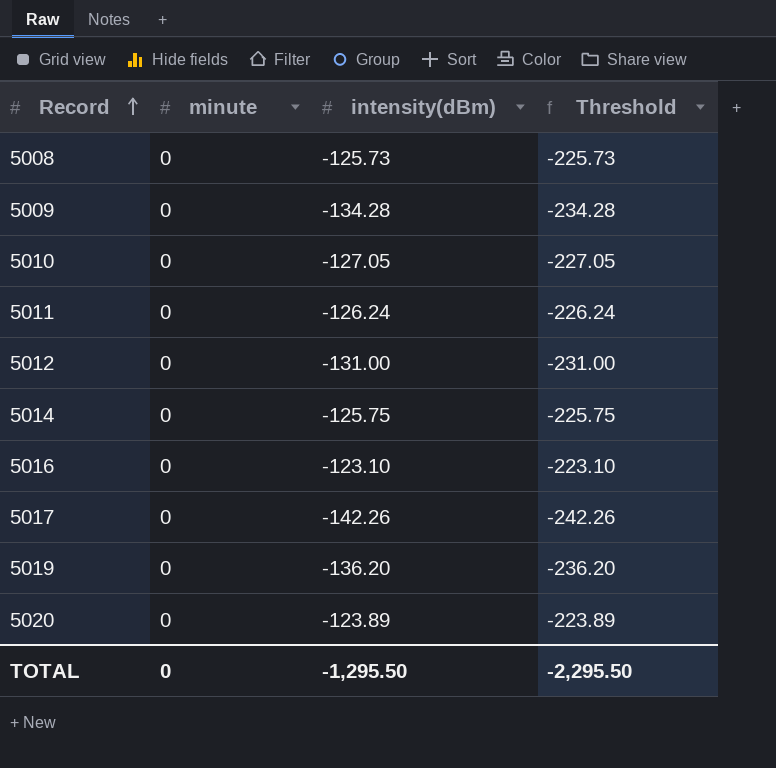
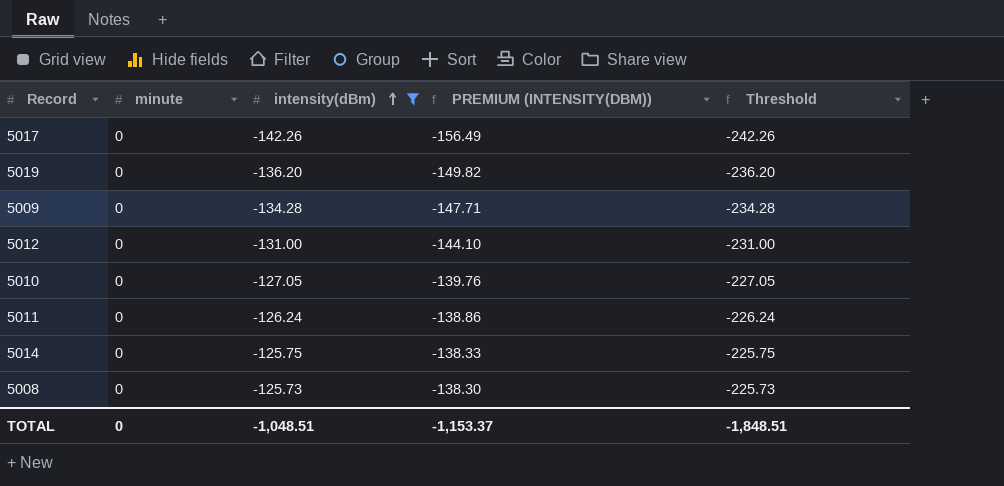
filter: none -> intensity(dBm) <= -125.73
row order: Record ascending -> intensity(dBm) ascending
column PREMIUM (INTENSITY(DBM)) | formula: none -> [intensity(dBm)] * 1.1
TOTAL | intensity(dBm): -1,295.50 -> -1,048.51
TOTAL | Threshold: -2,295.50 -> -1,848.51

